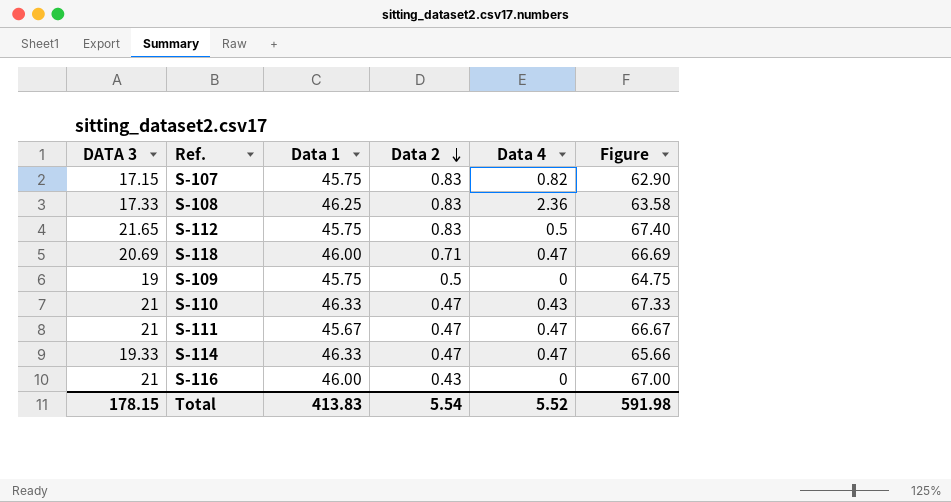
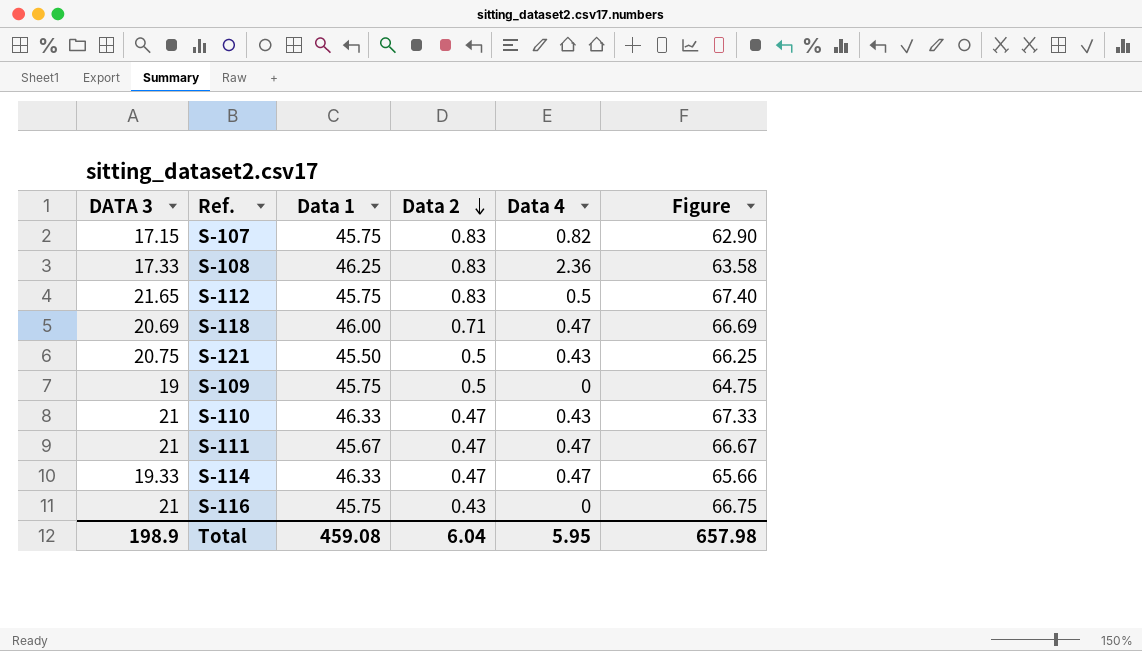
row S-121: none -> 20.75 | 45.50 | 0.5 | 0.43 | 66.25
S-116 | Data 1: 46.00 -> 45.75
S-116 | Figure: 67.00 -> 66.75
Total | DATA 3: 178.15 -> 198.9
Total | Data 1: 413.83 -> 459.08
Total | Data 2: 5.54 -> 6.04
Total | Data 4: 5.52 -> 5.95
Total | Figure: 591.98 -> 657.98

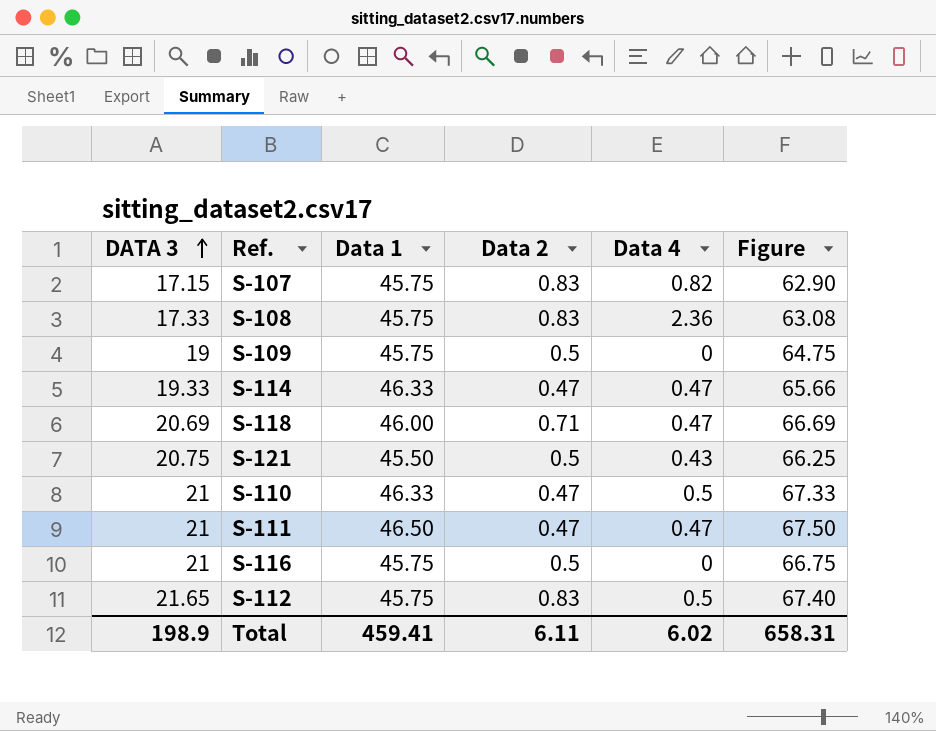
row order: Data 2 descending -> DATA 3 ascending
S-108 | Data 1: 46.25 -> 45.75
S-108 | Figure: 63.58 -> 63.08
S-110 | Data 4: 0.43 -> 0.5
S-111 | Data 1: 45.67 -> 46.50
S-111 | Figure: 66.67 -> 67.50
S-116 | Data 2: 0.43 -> 0.5
Total | Data 1: 459.08 -> 459.41
Total | Data 2: 6.04 -> 6.11
Total | Data 4: 5.95 -> 6.02
Total | Figure: 657.98 -> 658.31

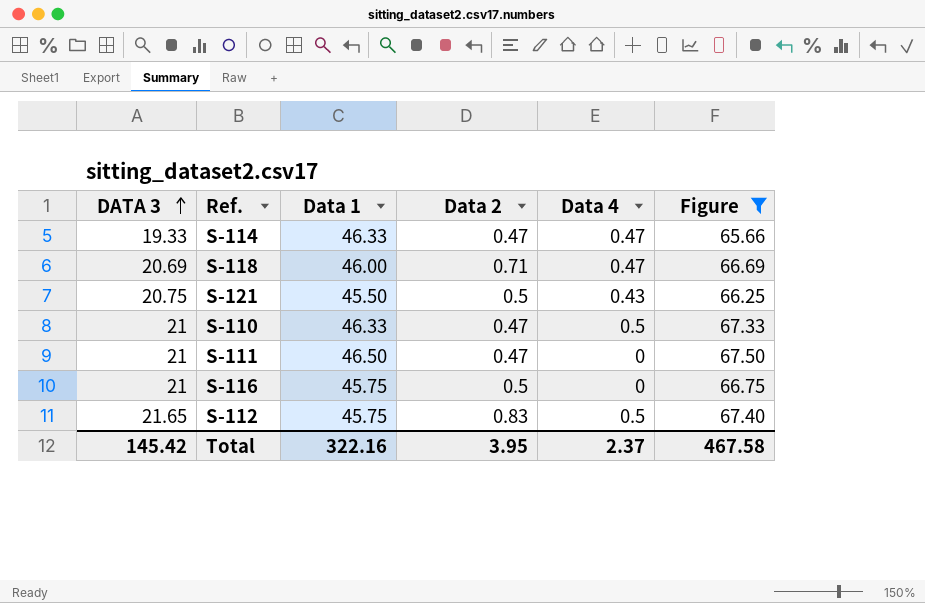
filter: none -> Figure >= 65.66
S-111 | Data 4: 0.47 -> 0
Total | DATA 3: 198.9 -> 145.42
Total | Data 1: 459.41 -> 322.16
Total | Data 2: 6.11 -> 3.95
Total | Data 4: 6.02 -> 2.37
Total | Figure: 658.31 -> 467.58

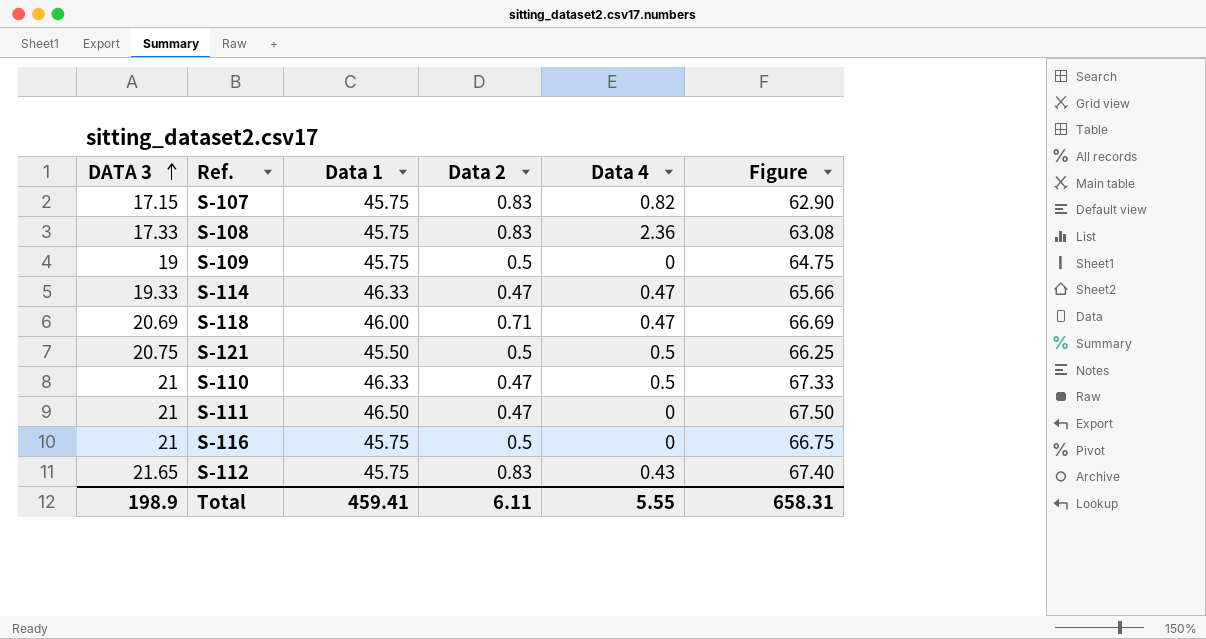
filter: Figure >= 65.66 -> none
S-121 | Data 4: 0.43 -> 0.5
S-112 | Data 4: 0.5 -> 0.43
Total | DATA 3: 145.42 -> 198.9
Total | Data 1: 322.16 -> 459.41
Total | Data 2: 3.95 -> 6.11
Total | Data 4: 2.37 -> 5.55
Total | Figure: 467.58 -> 658.31

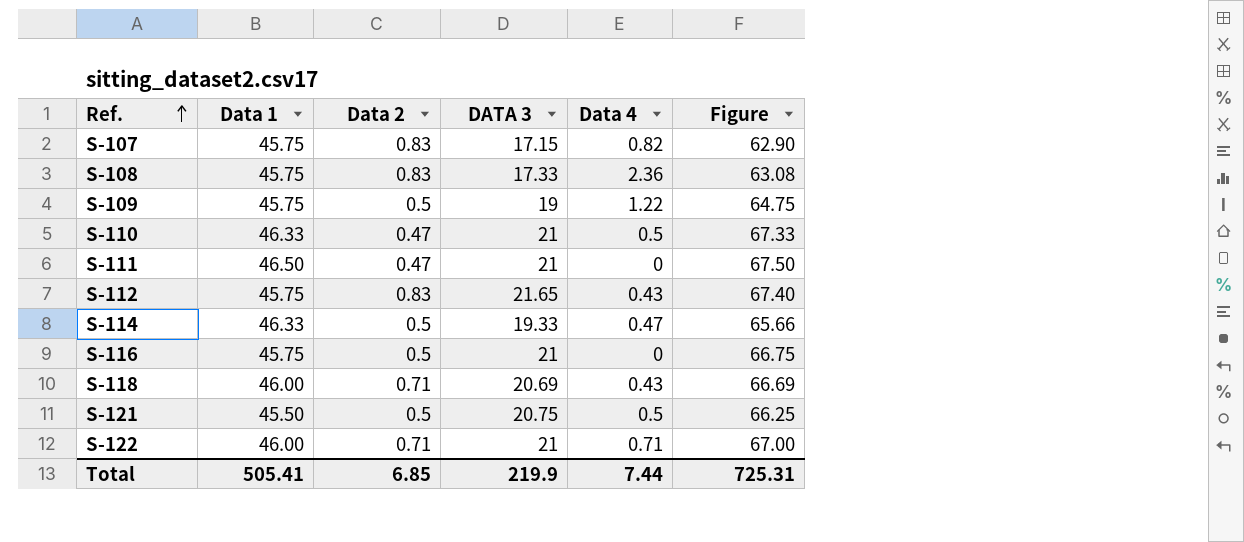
row order: DATA 3 ascending -> Ref. ascending
column DATA 3 | position: 1 -> 4
S-109 | Data 4: 0 -> 1.22
S-114 | Data 2: 0.47 -> 0.5
S-118 | Data 4: 0.47 -> 0.43
row S-122: none -> 46.00 | 0.71 | 21 | 0.71 | 67.00
Total | Data 1: 459.41 -> 505.41
Total | Data 2: 6.11 -> 6.85
Total | DATA 3: 198.9 -> 219.9
Total | Data 4: 5.55 -> 7.44
Total | Figure: 658.31 -> 725.31

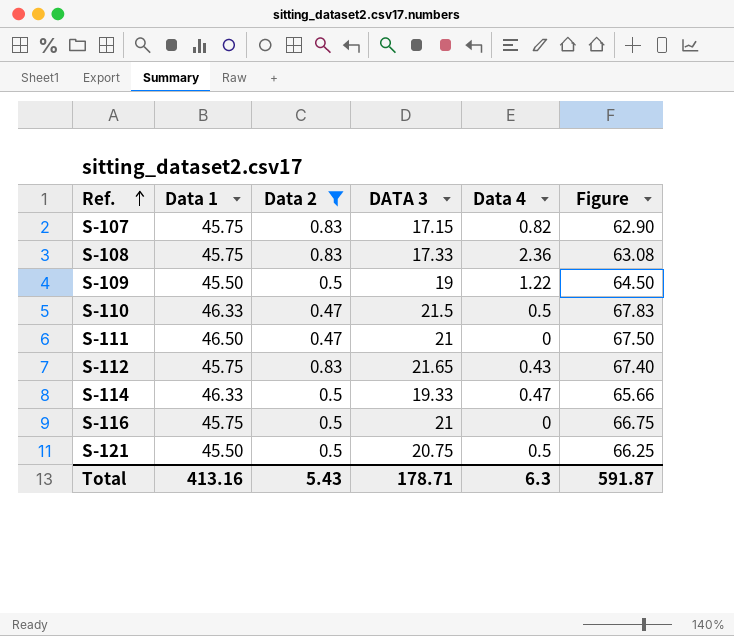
filter: none -> Data 2 != 0.71
S-109 | Data 1: 45.75 -> 45.50
S-109 | Figure: 64.75 -> 64.50
S-110 | DATA 3: 21 -> 21.5
S-110 | Figure: 67.33 -> 67.83
Total | Data 1: 505.41 -> 413.16
Total | Data 2: 6.85 -> 5.43
Total | DATA 3: 219.9 -> 178.71
Total | Data 4: 7.44 -> 6.3
Total | Figure: 725.31 -> 591.87

